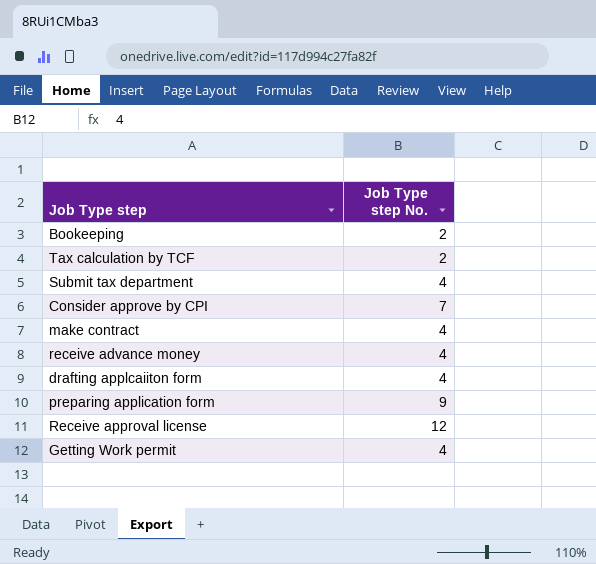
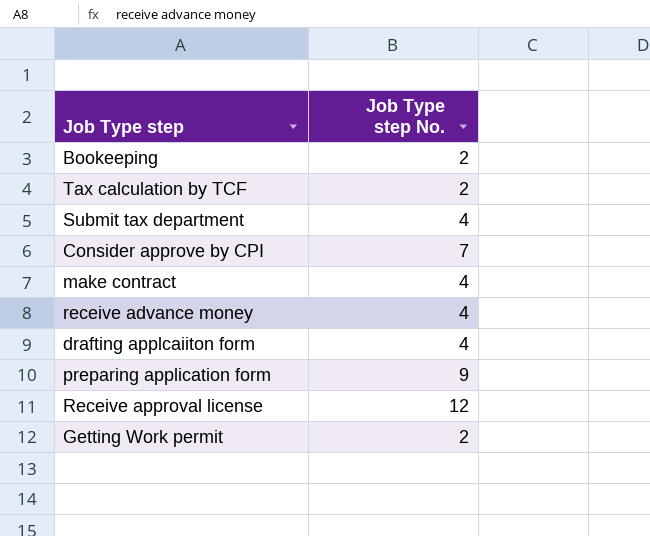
Getting Work permit | Job Type step No.: 4 -> 2

